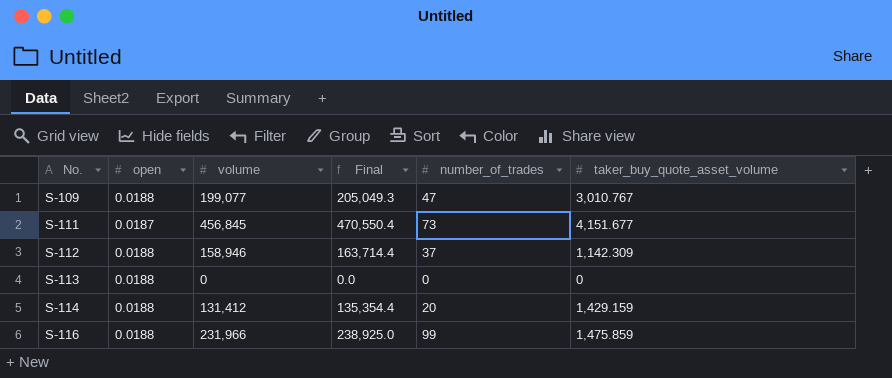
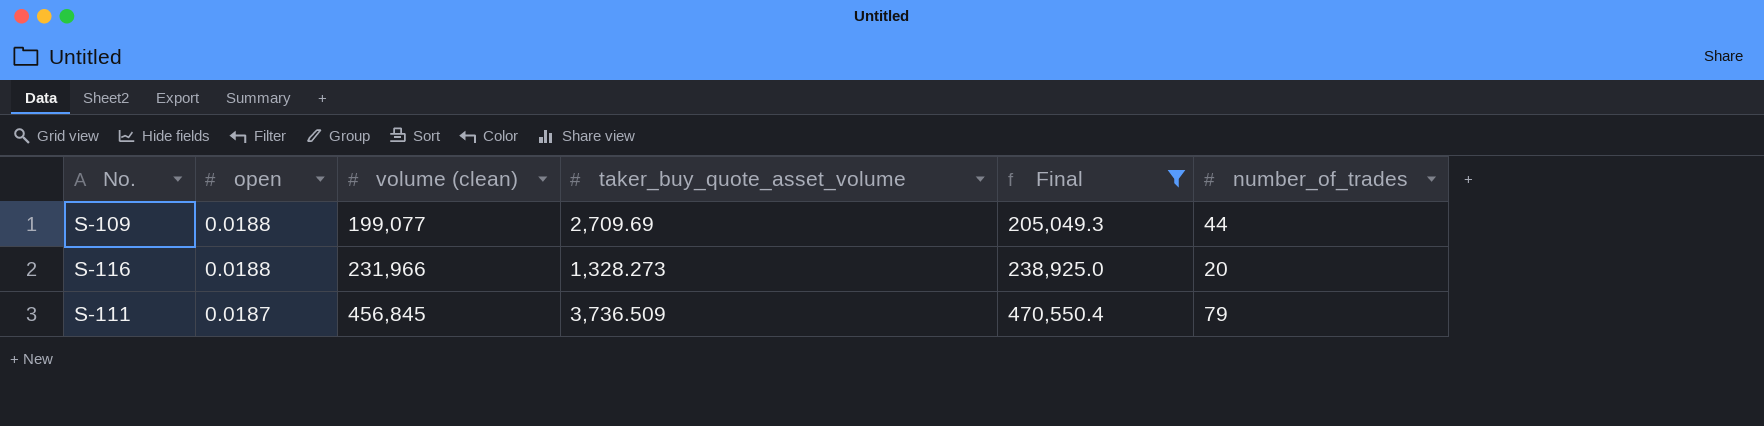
filter: none -> Final >= 205,049.3
row order: No. ascending -> open descending
column name: volume -> volume (clean)
column taker_buy_quote_asset_volume | position: 6 -> 4
S-109 | taker_buy_quote_asset_volume: 3,010.767 -> 2,709.69
S-109 | number_of_trades: 47 -> 44
S-116 | taker_buy_quote_asset_volume: 1,475.859 -> 1,328.273
S-116 | number_of_trades: 99 -> 20
S-111 | taker_buy_quote_asset_volume: 4,151.677 -> 3,736.509
S-111 | number_of_trades: 73 -> 79

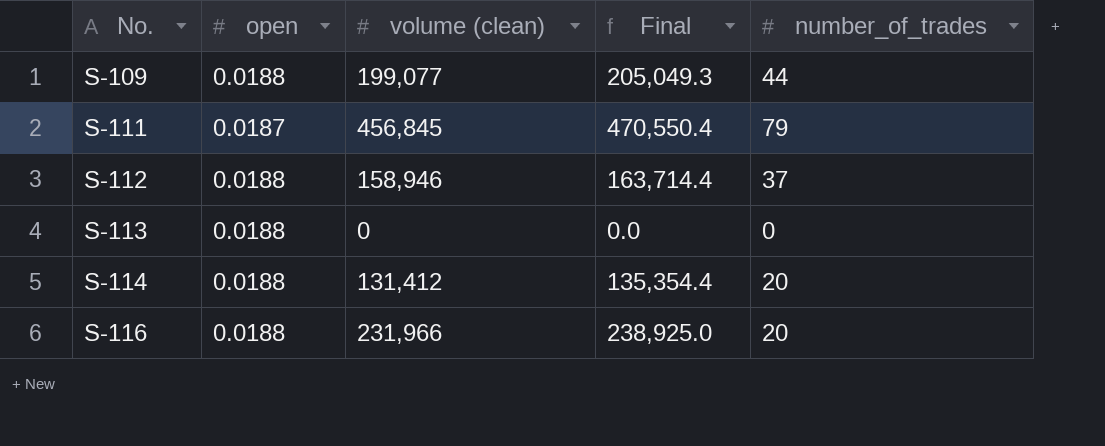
filter: Final >= 205,049.3 -> none
row order: open descending -> No. ascending
column taker_buy_quote_asset_volume | position: 4 -> none

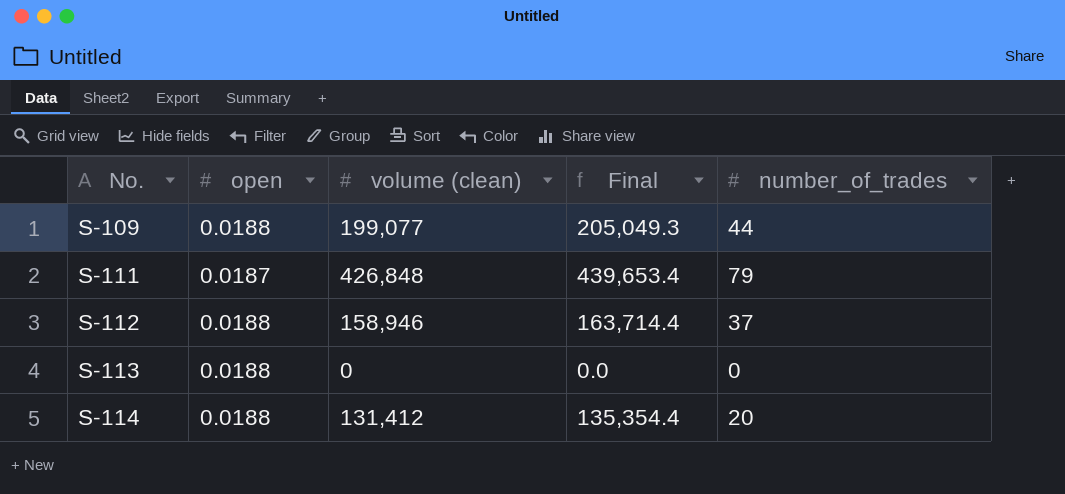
row S-116: 0.0188 | 231,966 | 238,925.0 | 20 -> none
S-111 | volume (clean): 456,845 -> 426,848
S-111 | Final: 470,550.4 -> 439,653.4

